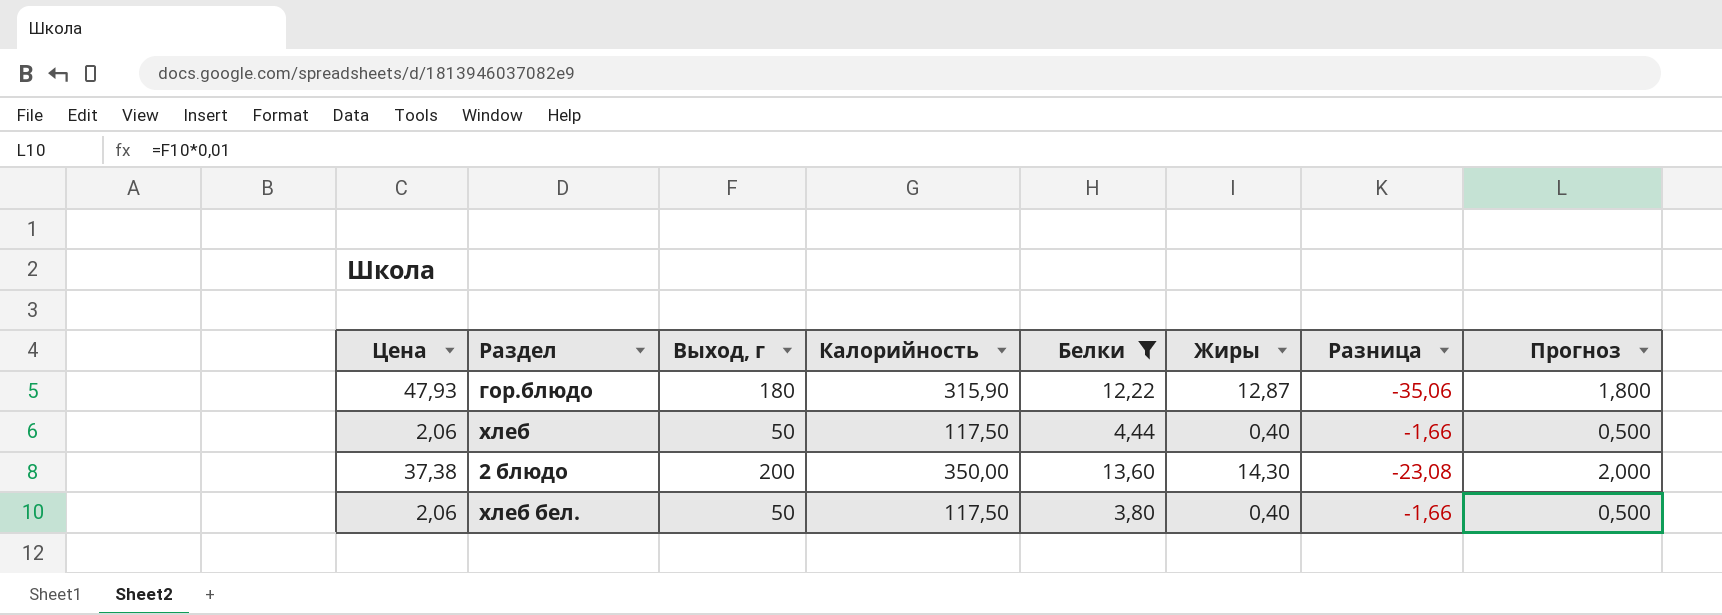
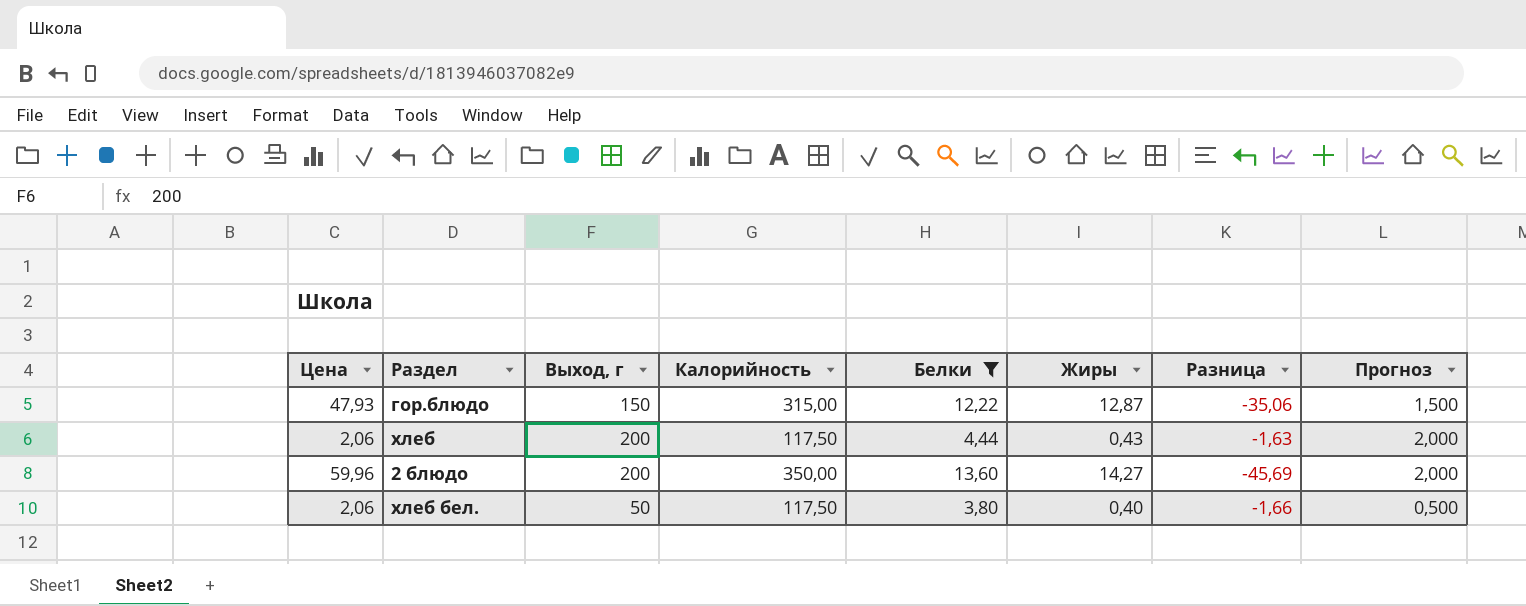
гор.блюдо | Выход, г: 180 -> 150
гор.блюдо | Калорийность: 315,90 -> 315,00
гор.блюдо | Прогноз: 1,800 -> 1,500
хлеб | Выход, г: 50 -> 200
хлеб | Жиры: 0,40 -> 0,43
хлеб | Разница: -1,66 -> -1,63
хлеб | Прогноз: 0,500 -> 2,000
2 блюдо | Цена: 37,38 -> 59,96
2 блюдо | Жиры: 14,30 -> 14,27
2 блюдо | Разница: -23,08 -> -45,69

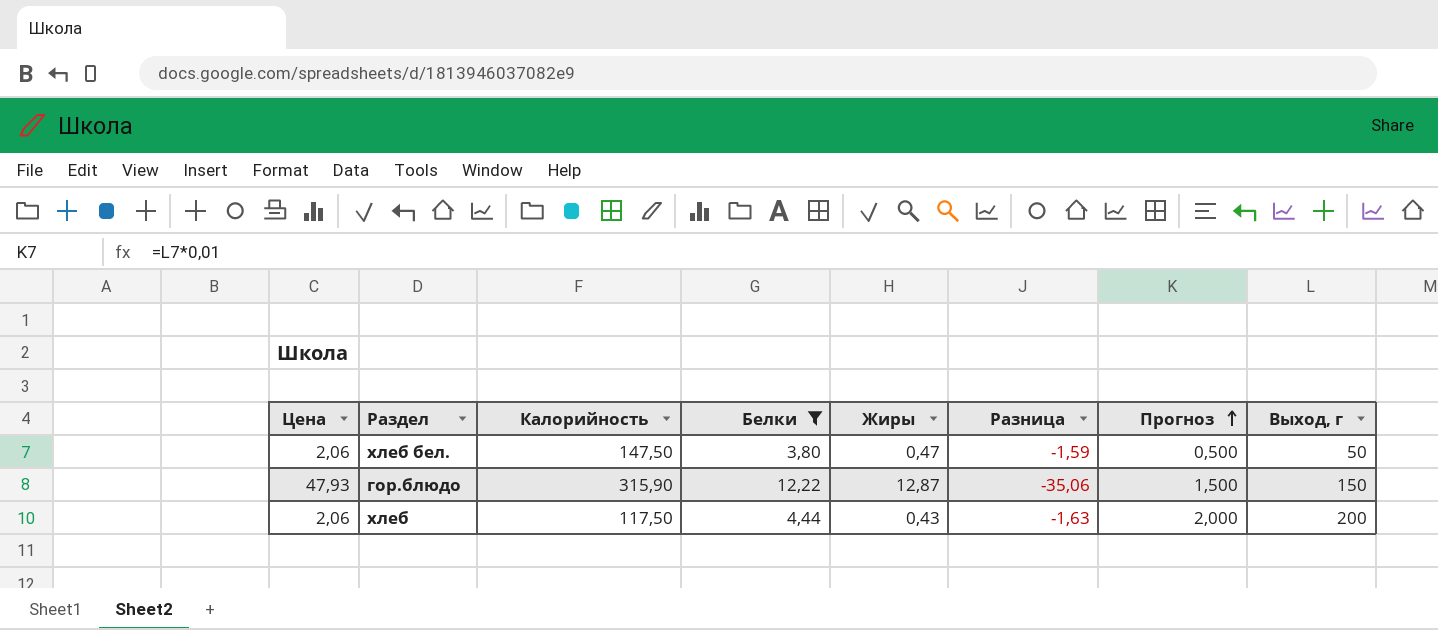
row order: none -> Прогноз ascending
column Выход, г | position: 3 -> 8
row 2 блюдо: 59,96 | 200 | 350,00 | 13,60 | 14,27 | -45,69 | 2,000 -> none
хлеб бел. | Калорийность: 117,50 -> 147,50
хлеб бел. | Жиры: 0,40 -> 0,47
хлеб бел. | Разница: -1,66 -> -1,59
гор.блюдо | Калорийность: 315,00 -> 315,90

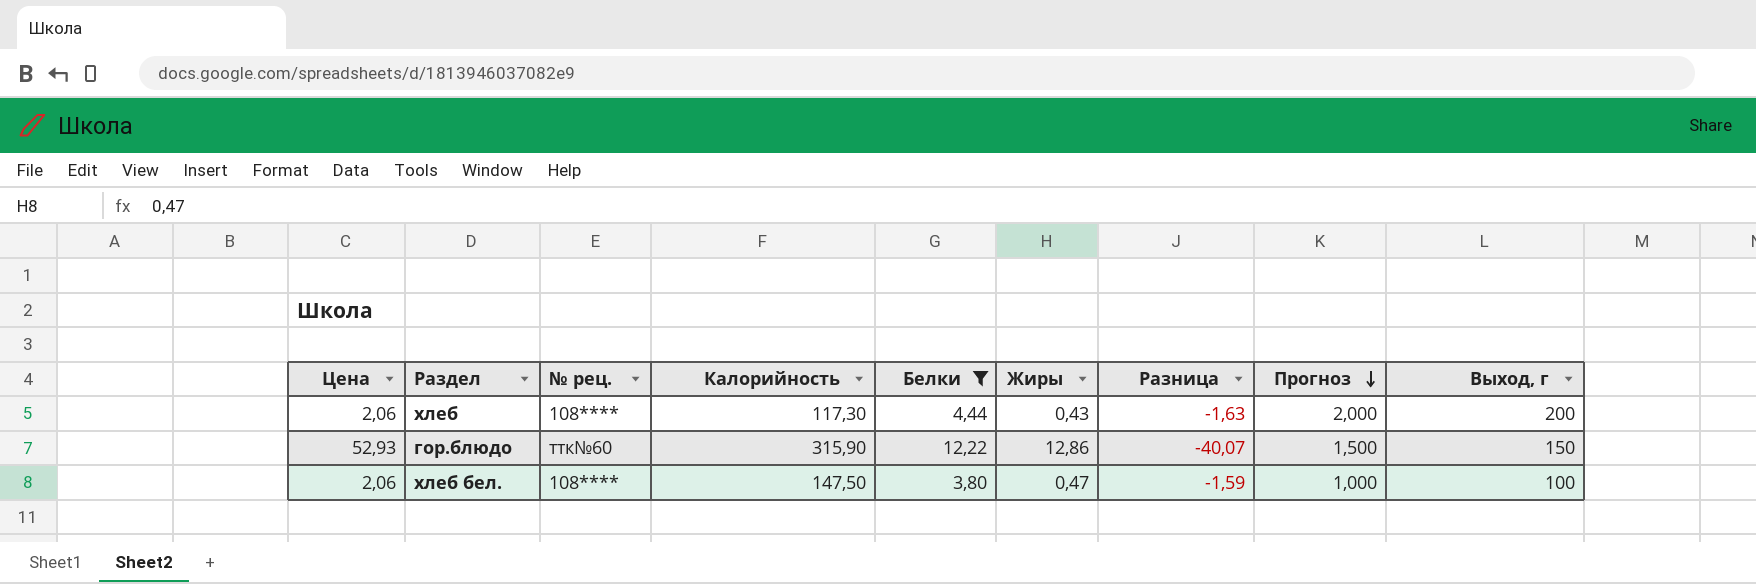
row order: Прогноз ascending -> Прогноз descending
column № рец. | position: none -> 3
хлеб | Калорийность: 117,50 -> 117,30
гор.блюдо | Цена: 47,93 -> 52,93
гор.блюдо | Жиры: 12,87 -> 12,86
гор.блюдо | Разница: -35,06 -> -40,07
хлеб бел. | Прогноз: 0,500 -> 1,000
хлеб бел. | Выход, г: 50 -> 100

